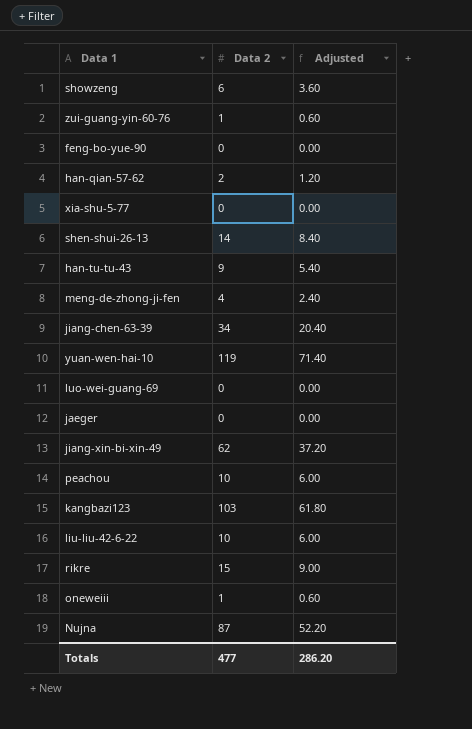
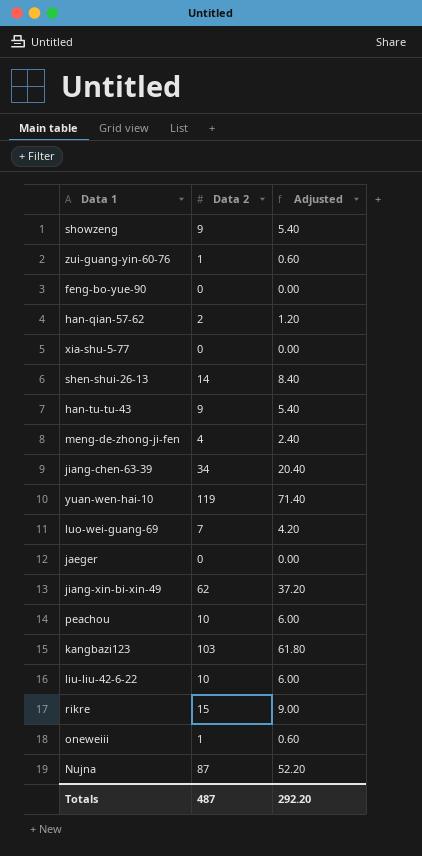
showzeng | Data 2: 6 -> 9
showzeng | Adjusted: 3.60 -> 5.40
luo-wei-guang-69 | Data 2: 0 -> 7
luo-wei-guang-69 | Adjusted: 0.00 -> 4.20
Totals | Data 2: 477 -> 487
Totals | Adjusted: 286.20 -> 292.20

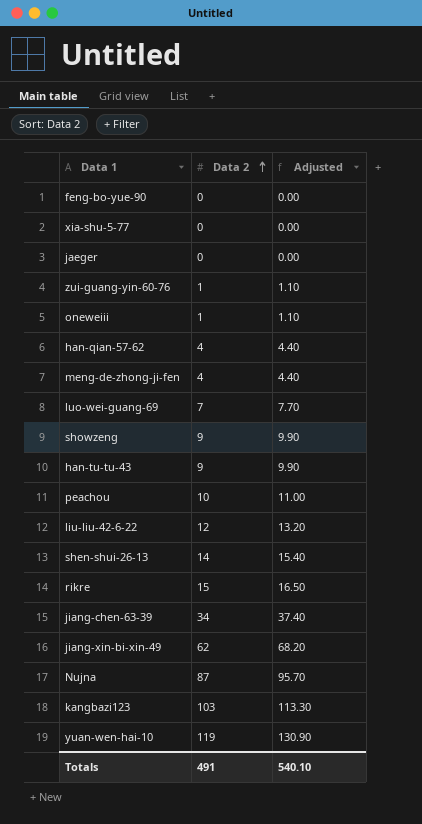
row order: none -> Data 2 ascending
column Adjusted | formula: [Data 2] * 0.6 -> [Data 2] * 1.1
han-qian-57-62 | Data 2: 2 -> 4
liu-liu-42-6-22 | Data 2: 10 -> 12
Totals | Data 2: 487 -> 491
Totals | Adjusted: 292.20 -> 540.10

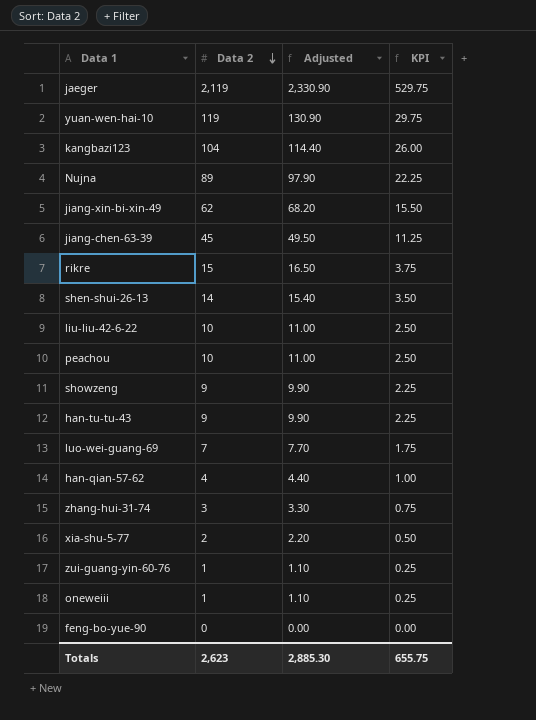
row order: Data 2 ascending -> Data 2 descending
column KPI | formula: none -> [Data 2] * 0.25
row meng-de-zhong-ji-fen: 4 | 4.40 -> none
jaeger | Data 2: 0 -> 2,119
jaeger | Adjusted: 0.00 -> 2,330.90
kangbazi123 | Data 2: 103 -> 104
kangbazi123 | Adjusted: 113.30 -> 114.40
Nujna | Data 2: 87 -> 89
Nujna | Adjusted: 95.70 -> 97.90
jiang-chen-63-39 | Data 2: 34 -> 45
jiang-chen-63-39 | Adjusted: 37.40 -> 49.50
liu-liu-42-6-22 | Data 2: 12 -> 10
liu-liu-42-6-22 | Adjusted: 13.20 -> 11.00
row zhang-hui-31-74: none -> 3 | 3.30 | 0.75
xia-shu-5-77 | Data 2: 0 -> 2
xia-shu-5-77 | Adjusted: 0.00 -> 2.20
Totals | Data 2: 491 -> 2,623
Totals | Adjusted: 540.10 -> 2,885.30

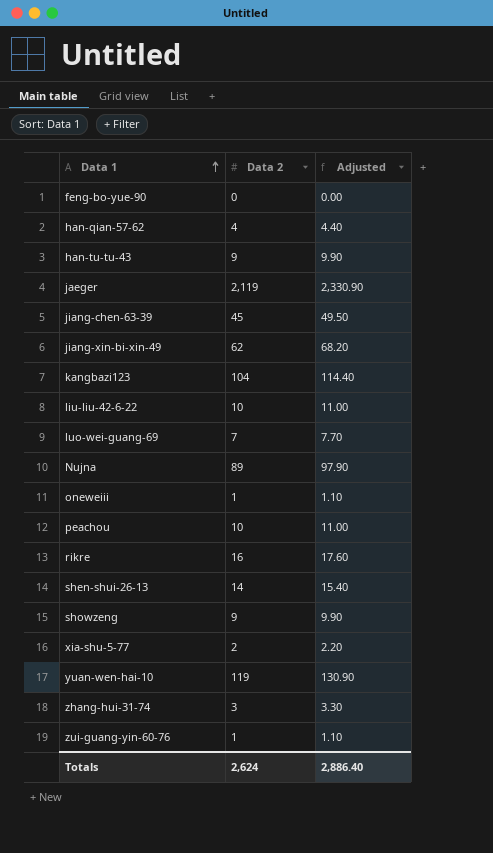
row order: Data 2 descending -> Data 1 ascending
column KPI | formula: [Data 2] * 0.25 -> none
rikre | Data 2: 15 -> 16
rikre | Adjusted: 16.50 -> 17.60
Totals | Data 2: 2,623 -> 2,624
Totals | Adjusted: 2,885.30 -> 2,886.40

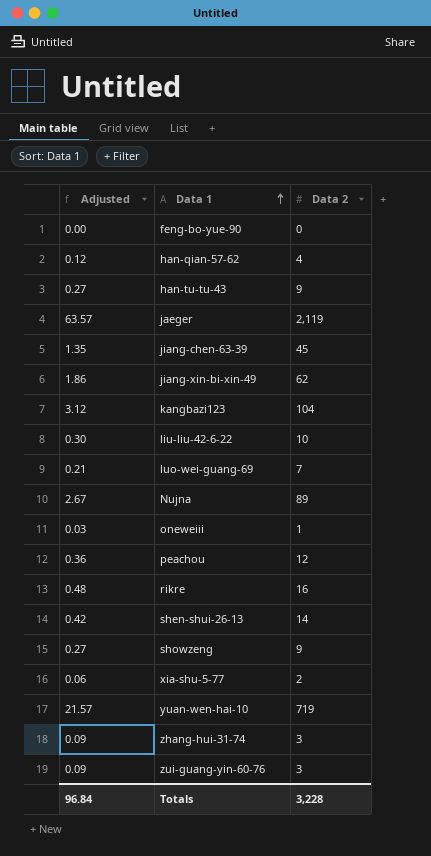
column Adjusted | formula: [Data 2] * 1.1 -> [Data 2] * 0.03
column Adjusted | position: 3 -> 1
peachou | Data 2: 10 -> 12
yuan-wen-hai-10 | Data 2: 119 -> 719
zui-guang-yin-60-76 | Data 2: 1 -> 3
Totals | Adjusted: 2,886.40 -> 96.84
Totals | Data 2: 2,624 -> 3,228

